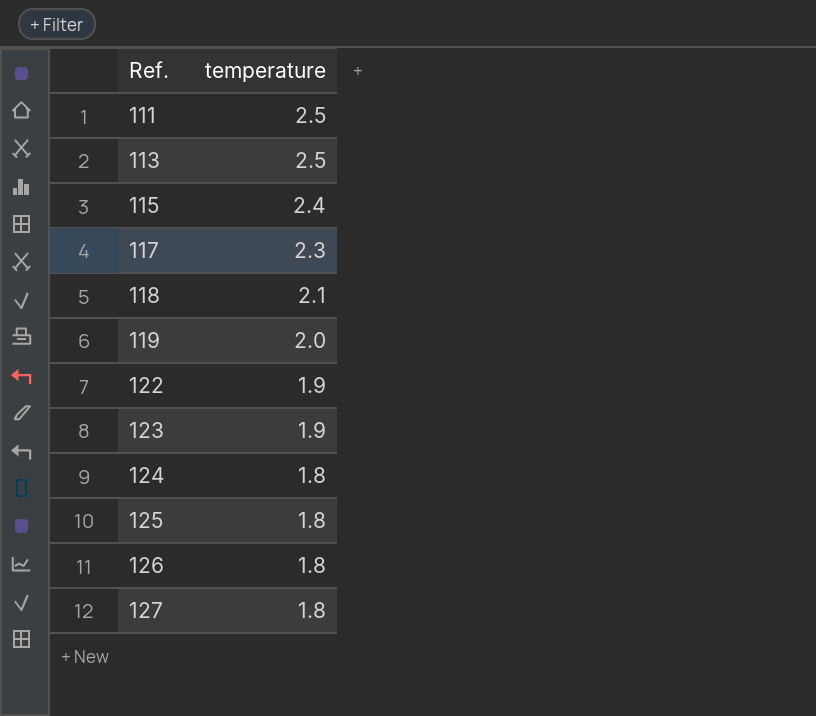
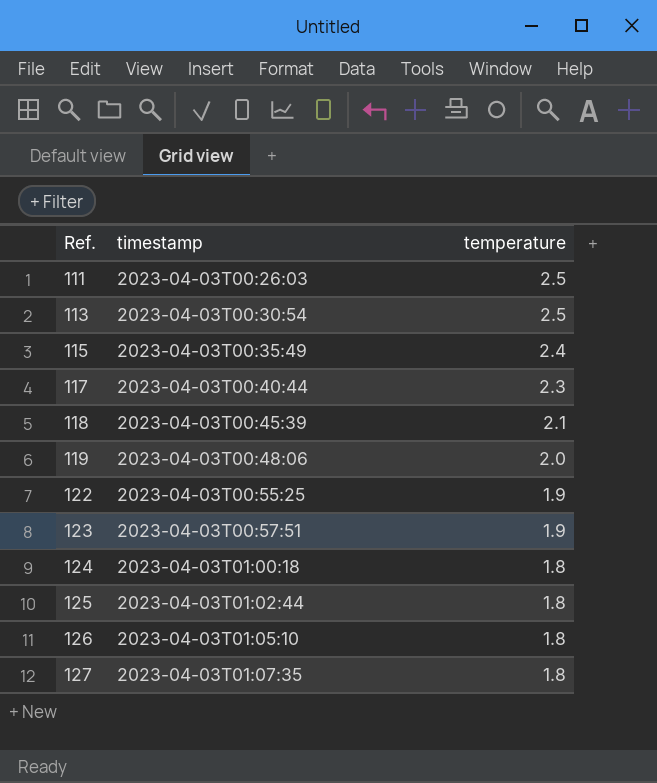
column timestamp | position: none -> 2

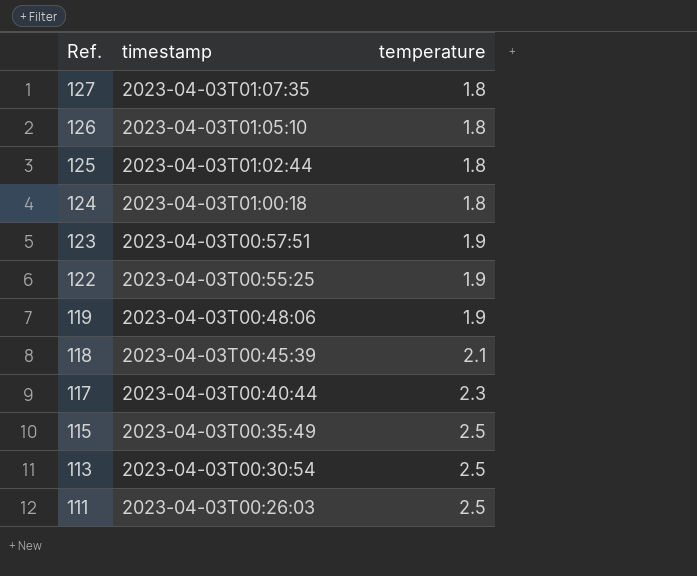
row order: Ref. ascending -> Ref. descending
119 | temperature: 2.0 -> 1.9
115 | temperature: 2.4 -> 2.5

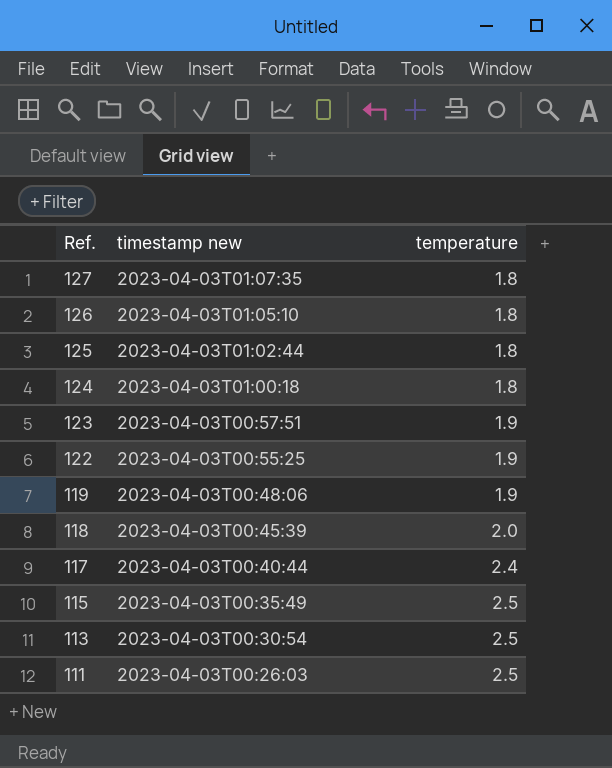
column name: timestamp -> timestamp new
118 | temperature: 2.1 -> 2.0
117 | temperature: 2.3 -> 2.4

